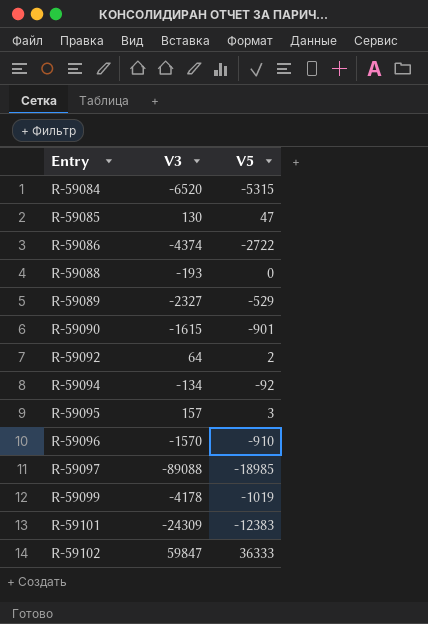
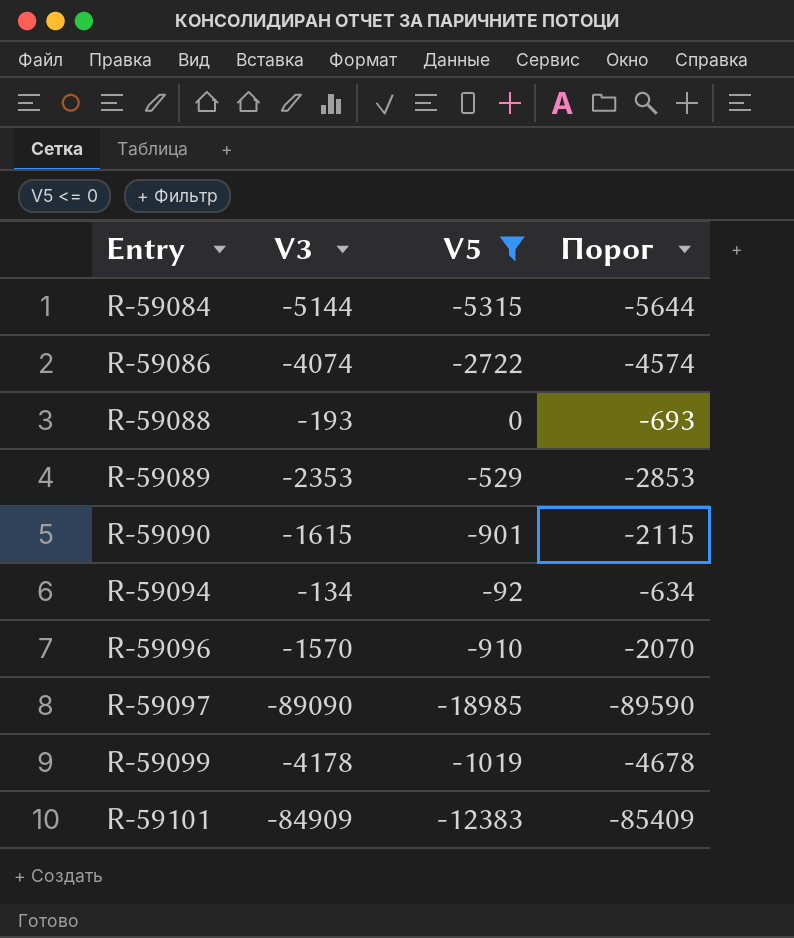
filter: none -> V5 <= 0
column Порог | formula: none -> [V3] - 500
R-59084 | V3: -6520 -> -5144
R-59086 | V3: -4374 -> -4074
R-59089 | V3: -2327 -> -2353
R-59097 | V3: -89088 -> -89090
R-59101 | V3: -24309 -> -84909

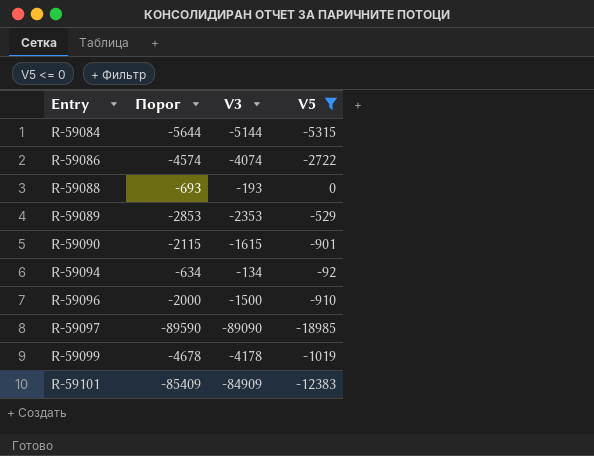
column Порог | position: 4 -> 2
R-59096 | Порог: -2070 -> -2000
R-59096 | V3: -1570 -> -1500

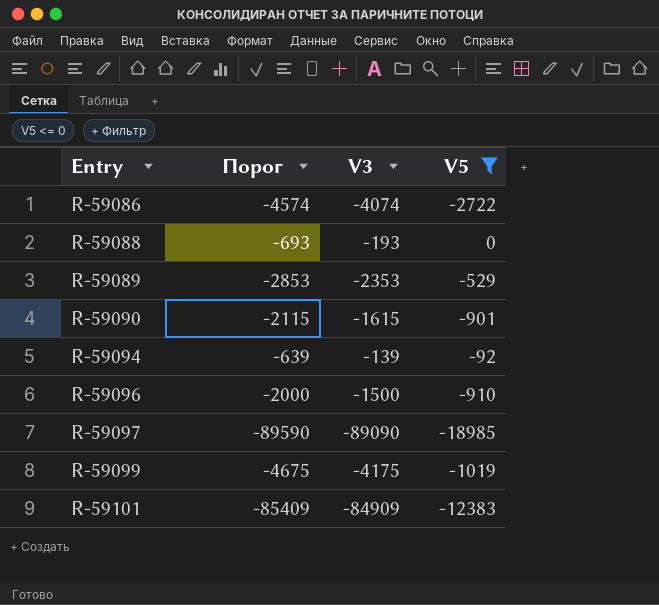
row R-59084: -5644 | -5144 | -5315 -> none
R-59094 | Порог: -634 -> -639
R-59094 | V3: -134 -> -139
R-59099 | Порог: -4678 -> -4675
R-59099 | V3: -4178 -> -4175

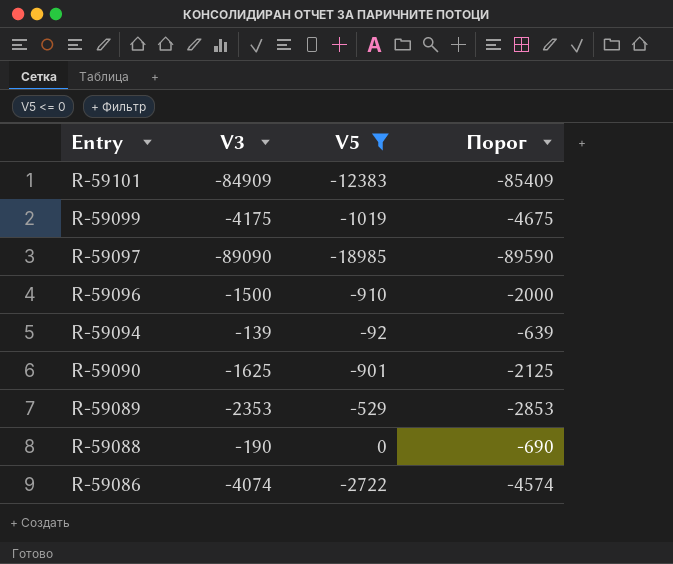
row order: Entry ascending -> Entry descending
column Порог | position: 2 -> 4
R-59090 | V3: -1615 -> -1625
R-59090 | Порог: -2115 -> -2125
R-59088 | V3: -193 -> -190
R-59088 | Порог: -693 -> -690

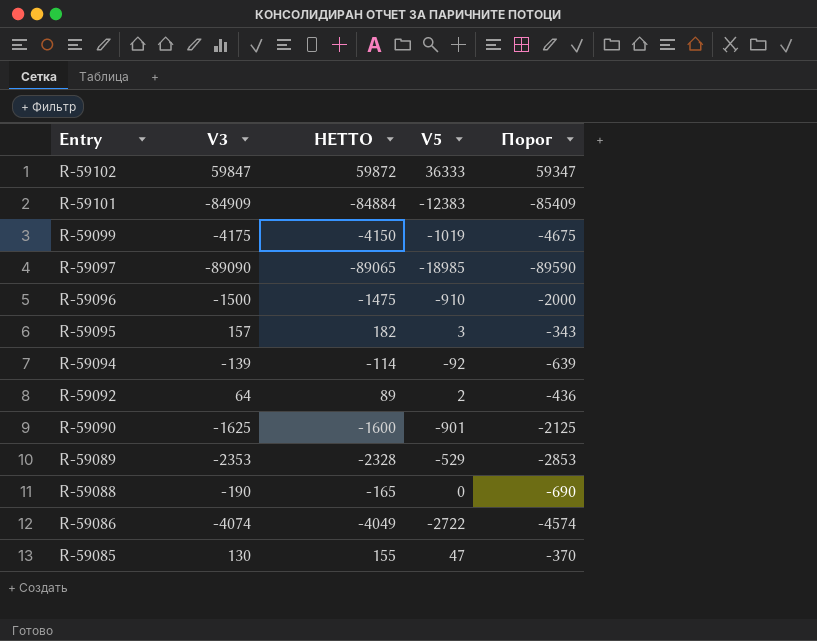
filter: V5 <= 0 -> none
column НЕТТО | formula: none -> [V3] + 25

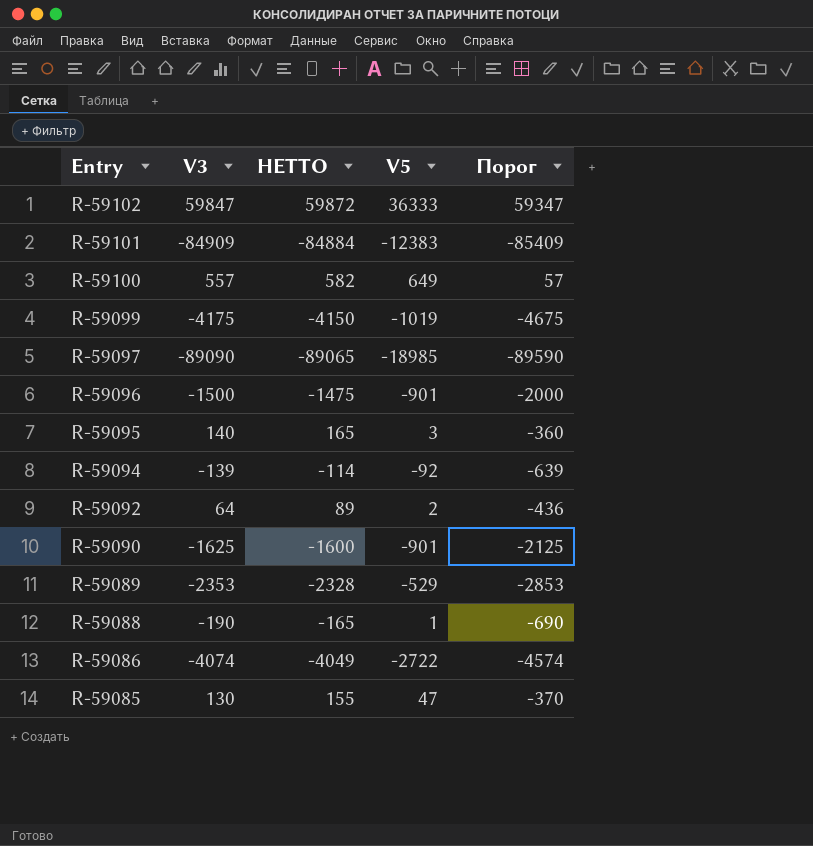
row R-59100: none -> 557 | 582 | 649 | 57
R-59096 | V5: -910 -> -901
R-59095 | V3: 157 -> 140
R-59095 | НЕТТО: 182 -> 165
R-59095 | Порог: -343 -> -360
R-59088 | V5: 0 -> 1

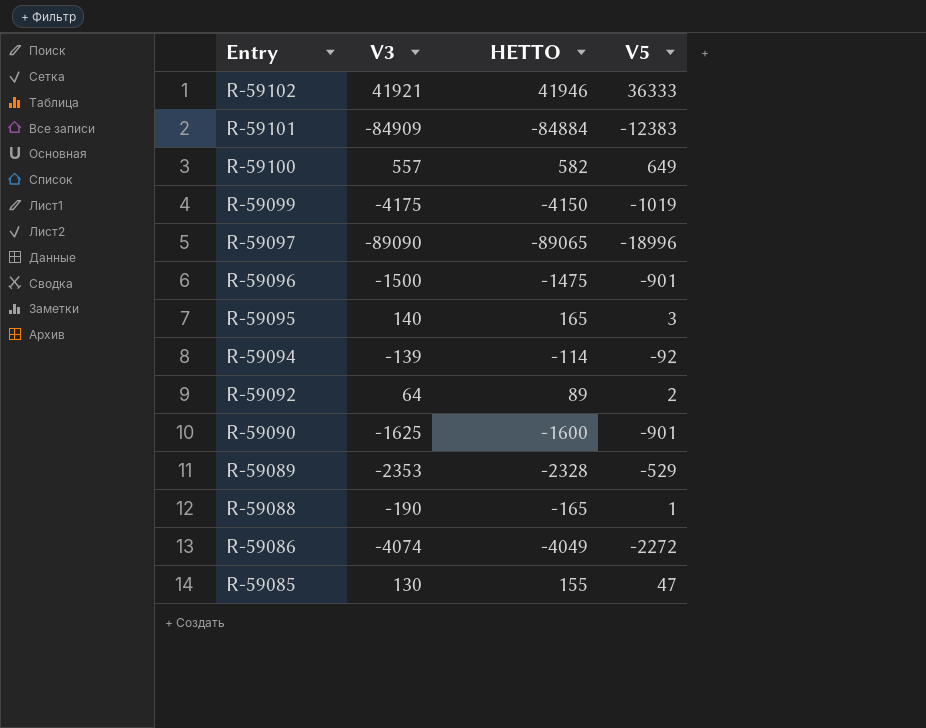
column Порог | formula: [V3] - 500 -> none
R-59102 | V3: 59847 -> 41921
R-59102 | НЕТТО: 59872 -> 41946
R-59097 | V5: -18985 -> -18996
R-59086 | V5: -2722 -> -2272

